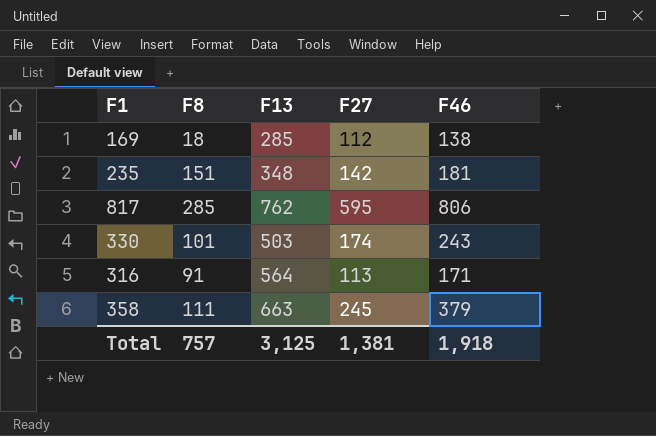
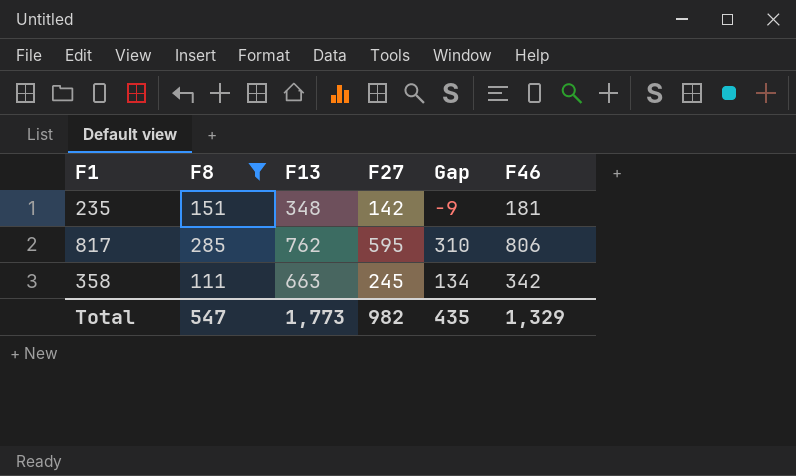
filter: none -> F8 >= 111
column Gap | formula: none -> [F27] - [F8]
358 | F46: 379 -> 342
Total | F8: 757 -> 547
Total | F13: 3,125 -> 1,773
Total | F27: 1,381 -> 982
Total | F46: 1,918 -> 1,329

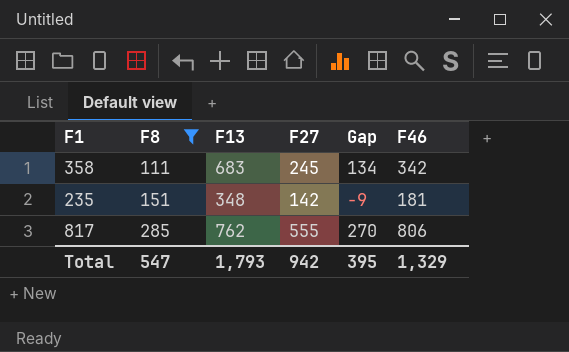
row order: none -> F8 ascending
358 | F13: 663 -> 683
817 | F27: 595 -> 555
817 | Gap: 310 -> 270
Total | F13: 1,773 -> 1,793
Total | F27: 982 -> 942
Total | Gap: 435 -> 395

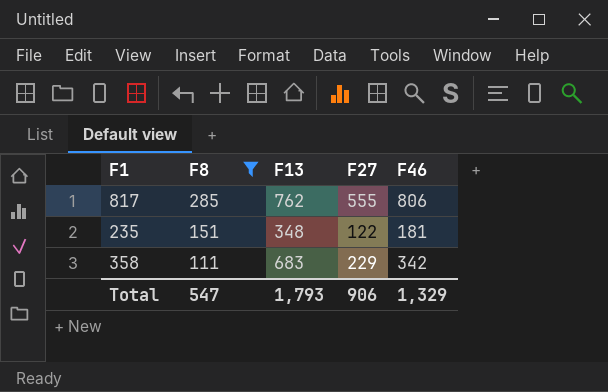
row order: F8 ascending -> F8 descending
column Gap | formula: [F27] - [F8] -> none
235 | F27: 142 -> 122
358 | F27: 245 -> 229
Total | F27: 942 -> 906

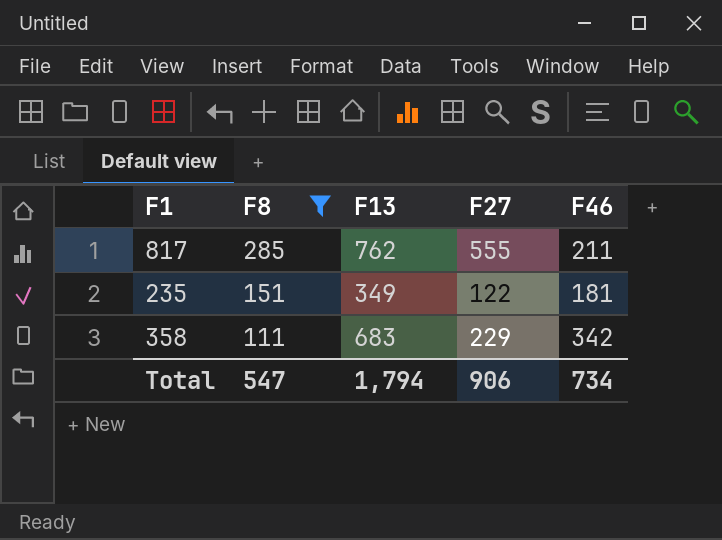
817 | F46: 806 -> 211
235 | F13: 348 -> 349
Total | F13: 1,793 -> 1,794
Total | F46: 1,329 -> 734

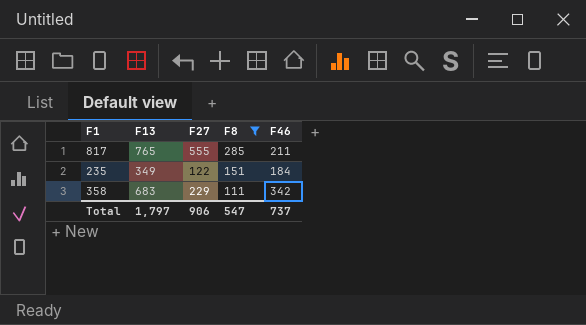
column F8 | position: 2 -> 4
817 | F13: 762 -> 765
235 | F46: 181 -> 184
Total | F13: 1,794 -> 1,797
Total | F46: 734 -> 737

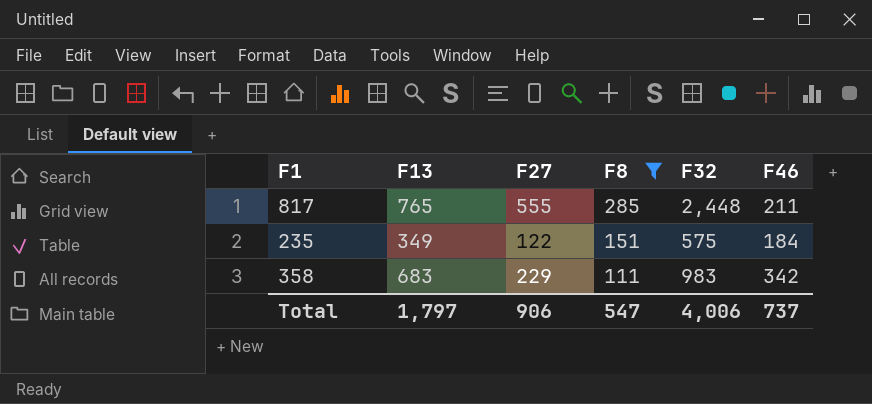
column F32 | position: none -> 5

